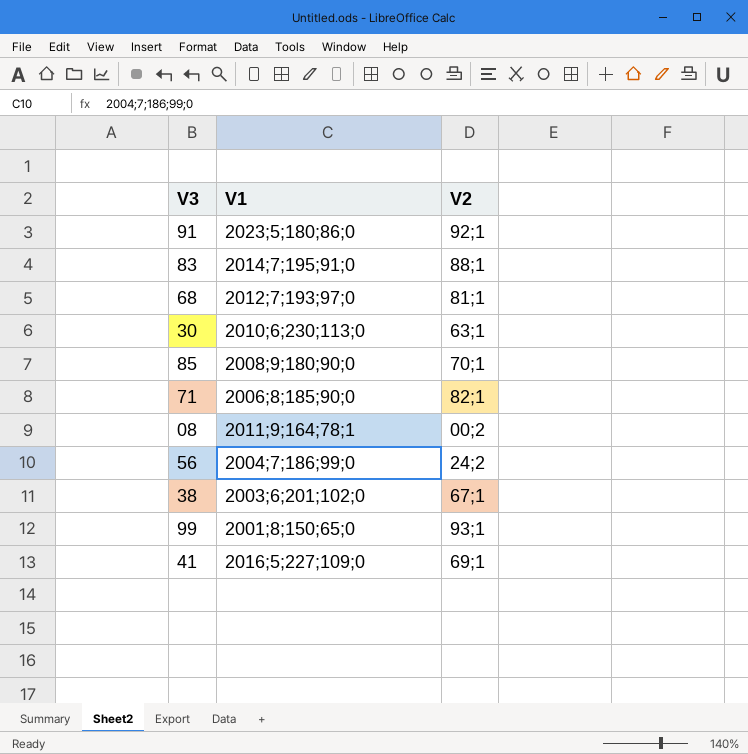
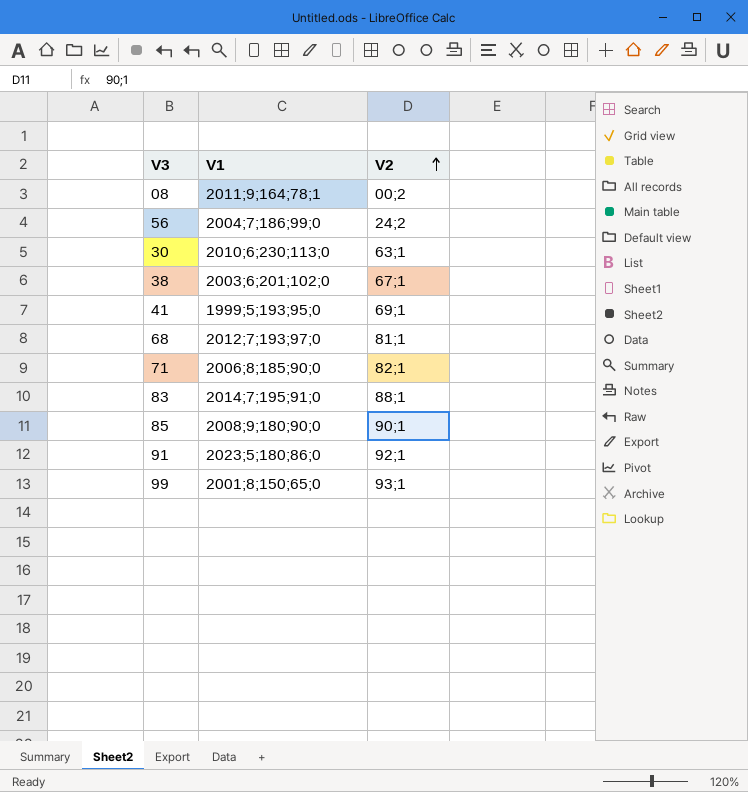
row order: none -> V2 ascending
41 | V1: 2016;5;227;109;0 -> 1999;5;193;95;0
85 | V2: 70;1 -> 90;1

